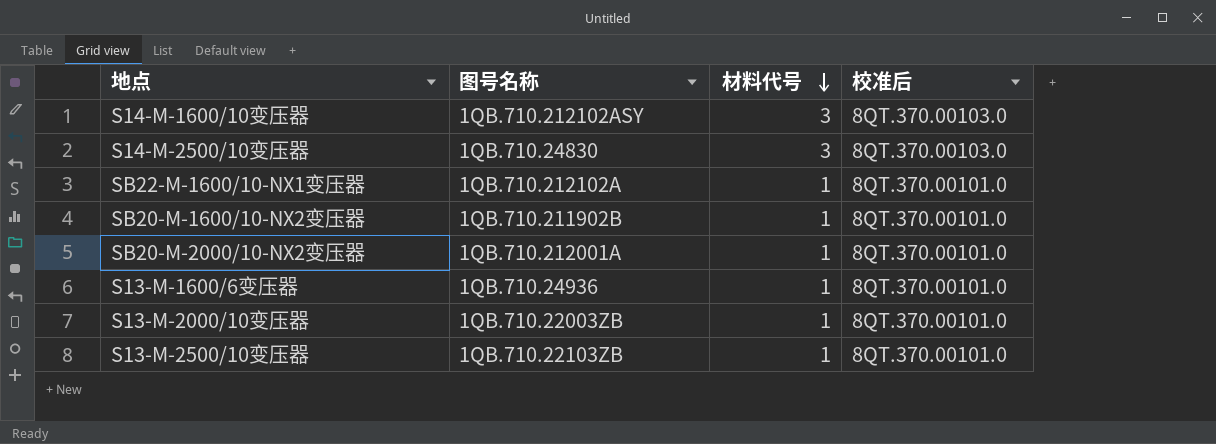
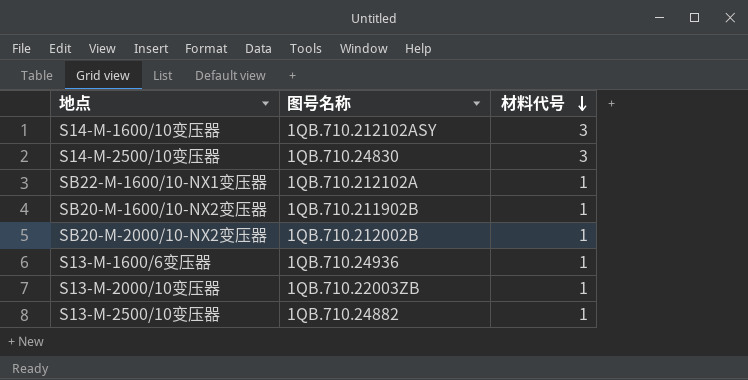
column 校准后 | position: 4 -> none
SB20-M-2000/10-NX2变压器 | 图号名称: 1QB.710.212001A -> 1QB.710.212002B
S13-M-2500/10变压器 | 图号名称: 1QB.710.22103ZB -> 1QB.710.24882

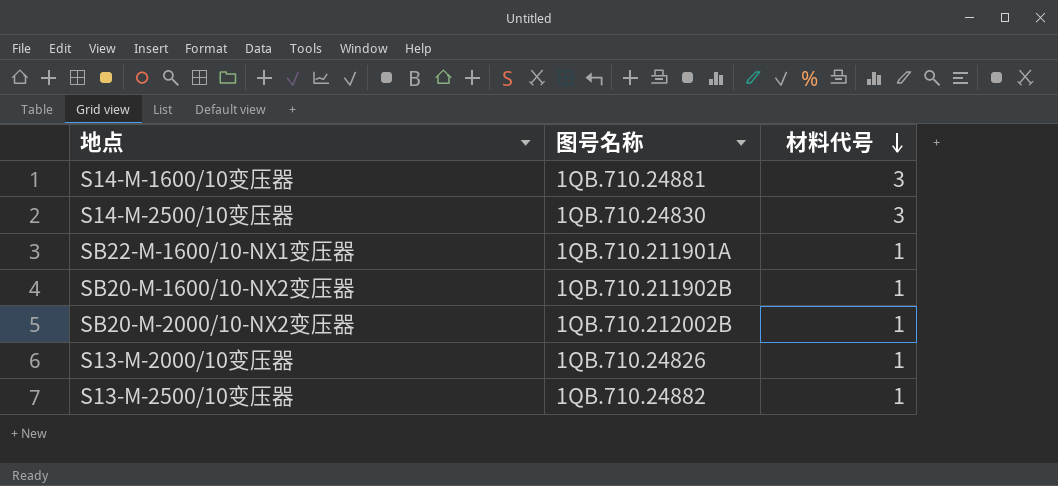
row S13-M-1600/6变压器: 1QB.710.24936 | 1 -> none
S14-M-1600/10变压器 | 图号名称: 1QB.710.212102ASY -> 1QB.710.24881
SB22-M-1600/10-NX1变压器 | 图号名称: 1QB.710.212102A -> 1QB.710.211901A
S13-M-2000/10变压器 | 图号名称: 1QB.710.22003ZB -> 1QB.710.24826

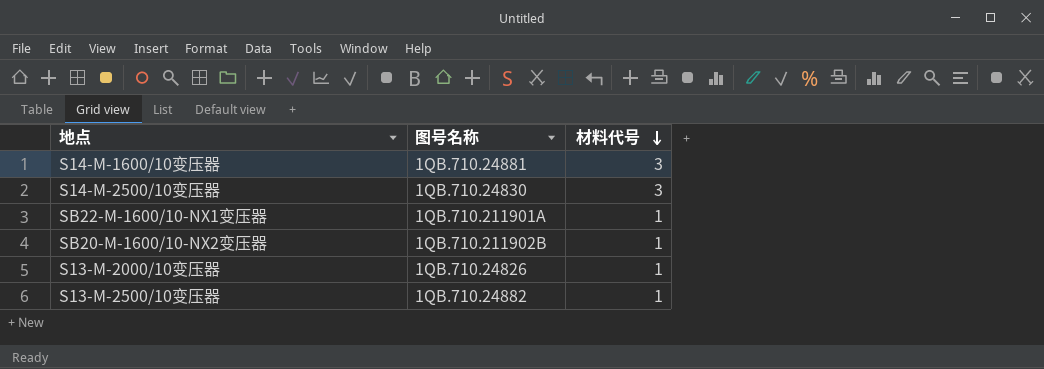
row SB20-M-2000/10-NX2变压器: 1QB.710.212002B | 1 -> none

